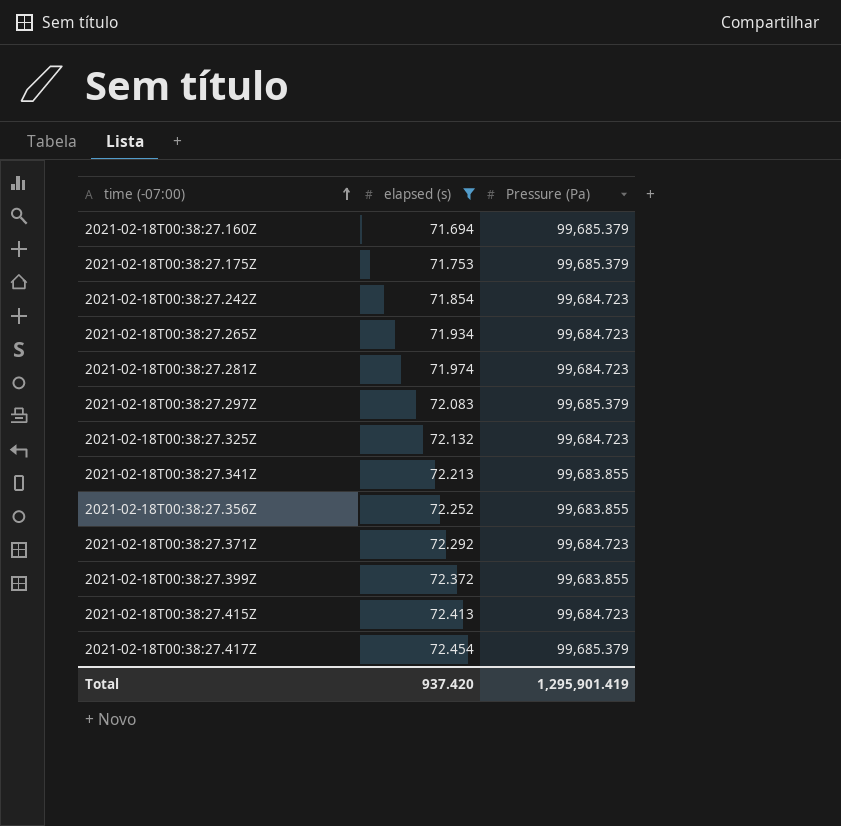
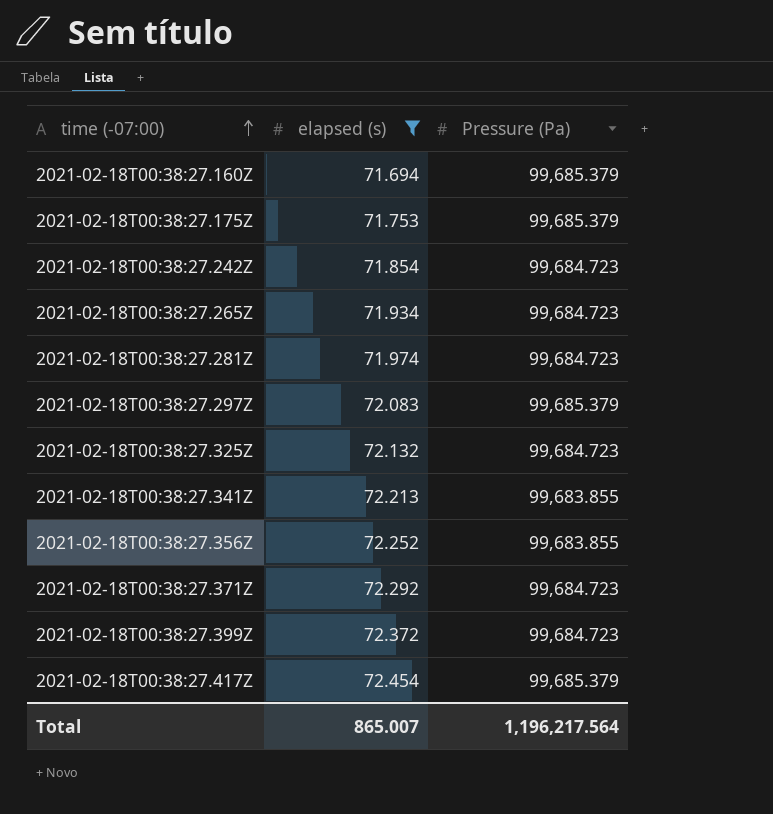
row 2021-02-18T00:38:27.415Z: 72.413 | 99,684.723 -> none
2021-02-18T00:38:27.399Z | Pressure (Pa): 99,683.855 -> 99,684.723
Total | elapsed (s): 937.420 -> 865.007
Total | Pressure (Pa): 1,295,901.419 -> 1,196,217.564

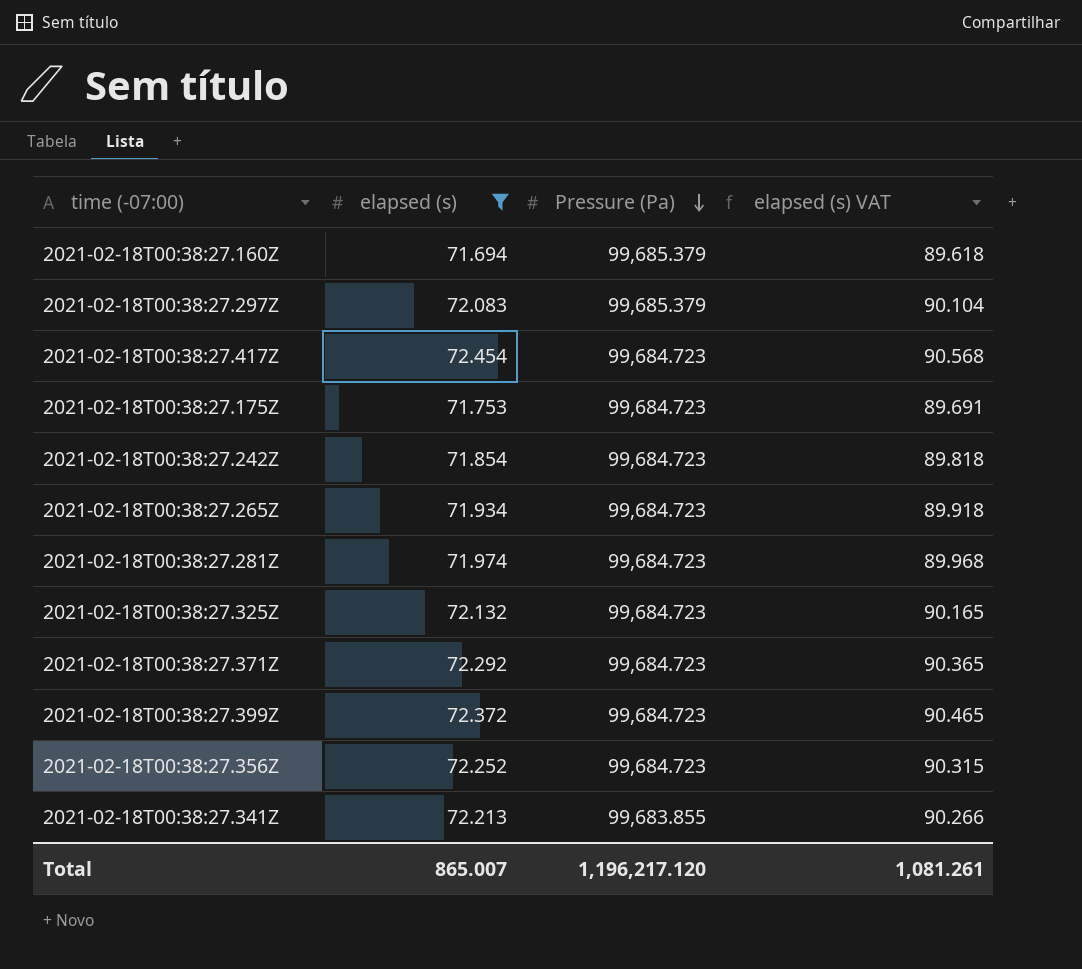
row order: time (-07:00) ascending -> Pressure (Pa) descending
column elapsed (s) VAT | formula: none -> [elapsed (s)] * 1.25
2021-02-18T00:38:27.417Z | Pressure (Pa): 99,685.379 -> 99,684.723
2021-02-18T00:38:27.175Z | Pressure (Pa): 99,685.379 -> 99,684.723
2021-02-18T00:38:27.356Z | Pressure (Pa): 99,683.855 -> 99,684.723
Total | Pressure (Pa): 1,196,217.564 -> 1,196,217.120

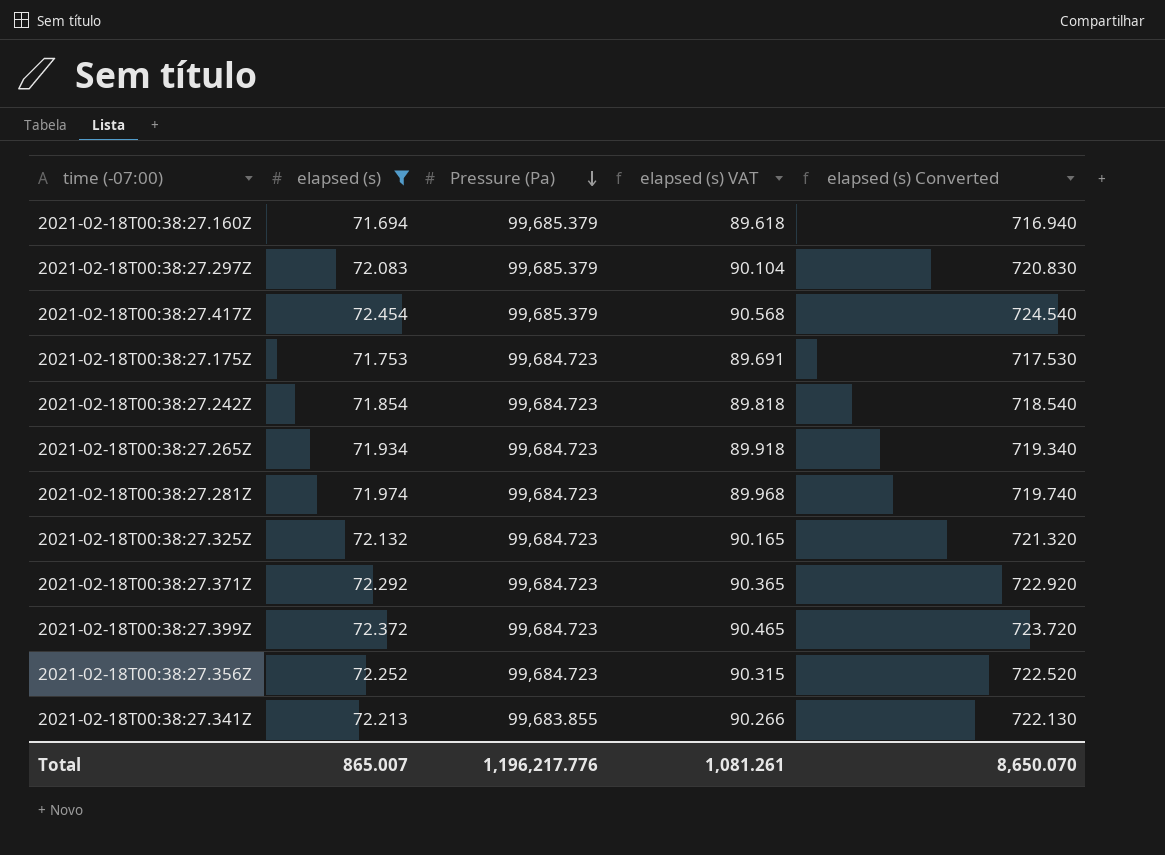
column elapsed (s) Converted | formula: none -> [elapsed (s)] * 10
2021-02-18T00:38:27.417Z | Pressure (Pa): 99,684.723 -> 99,685.379
Total | Pressure (Pa): 1,196,217.120 -> 1,196,217.776

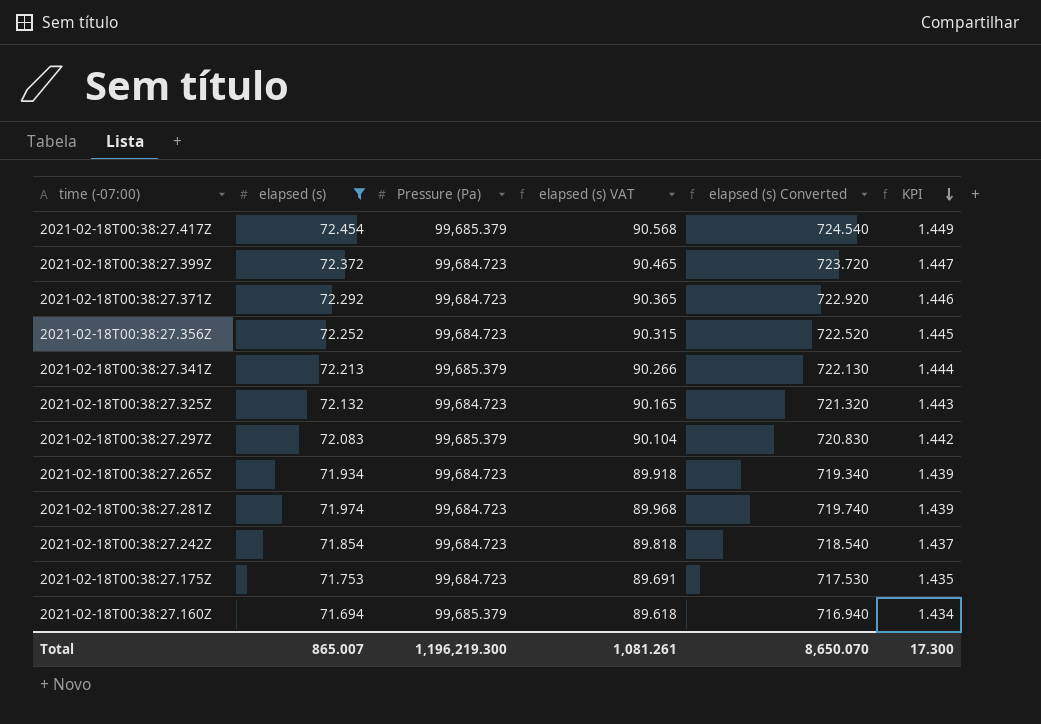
row order: Pressure (Pa) descending -> KPI descending
column KPI | formula: none -> [elapsed (s)] * 0.02
2021-02-18T00:38:27.341Z | Pressure (Pa): 99,683.855 -> 99,685.379
Total | Pressure (Pa): 1,196,217.776 -> 1,196,219.300

